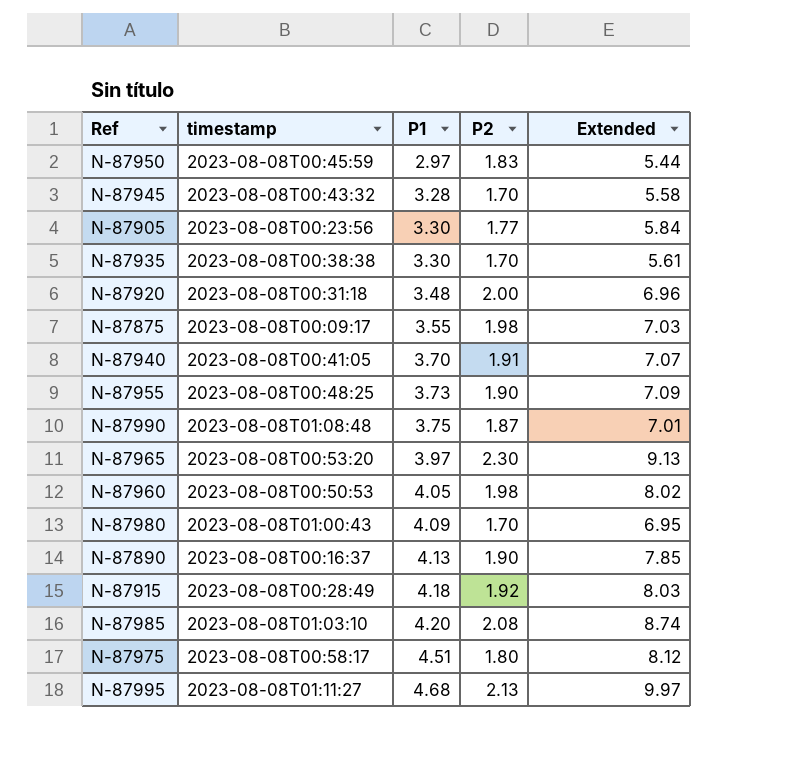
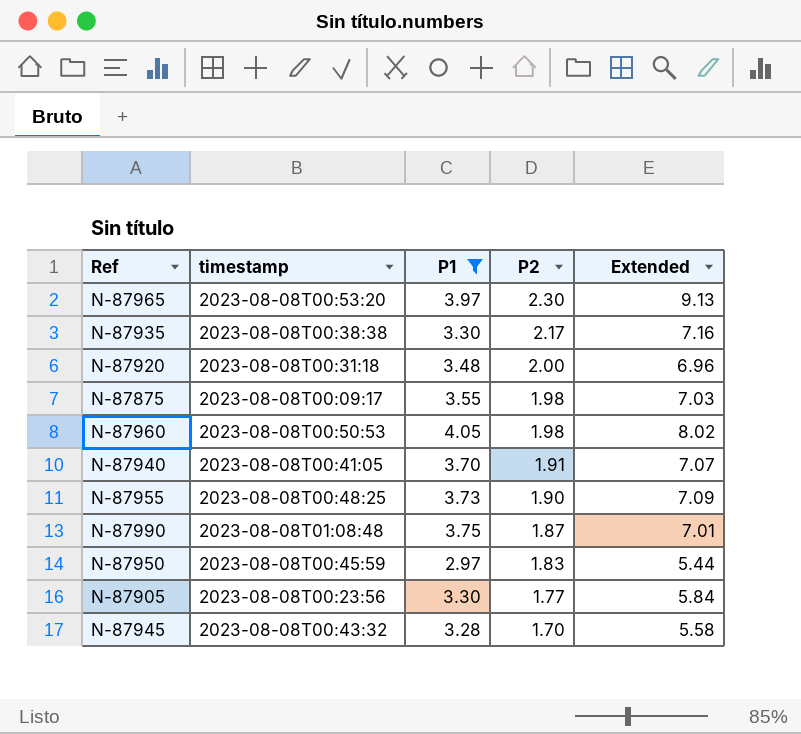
filter: none -> P1 <= 4.05
row order: P1 ascending -> P2 descending
N-87935 | P2: 1.70 -> 2.17
N-87935 | Extended: 5.61 -> 7.16

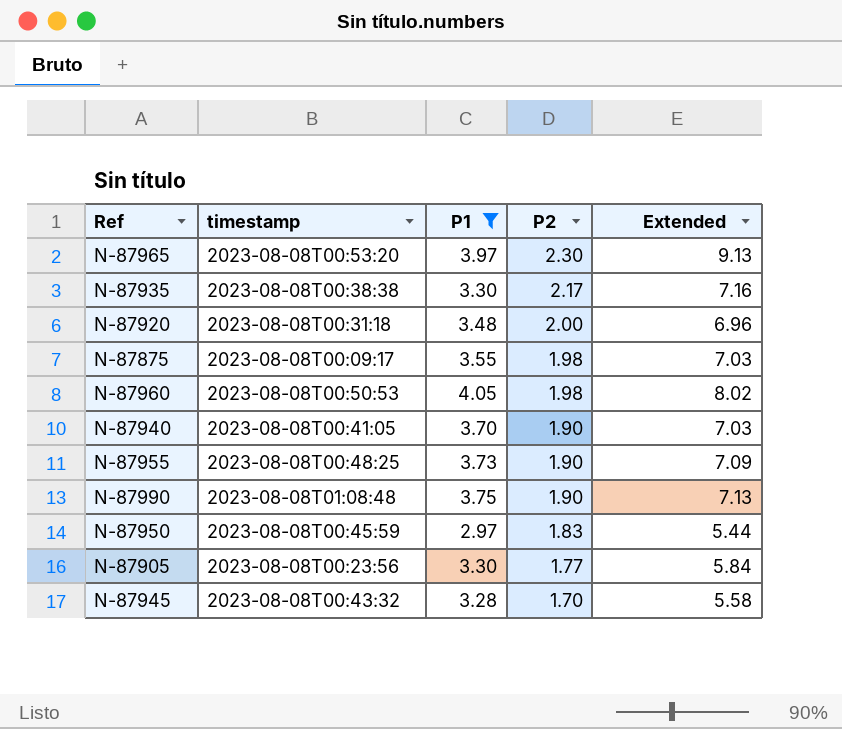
N-87940 | P2: 1.91 -> 1.90
N-87940 | Extended: 7.07 -> 7.03
N-87990 | P2: 1.87 -> 1.90
N-87990 | Extended: 7.01 -> 7.13

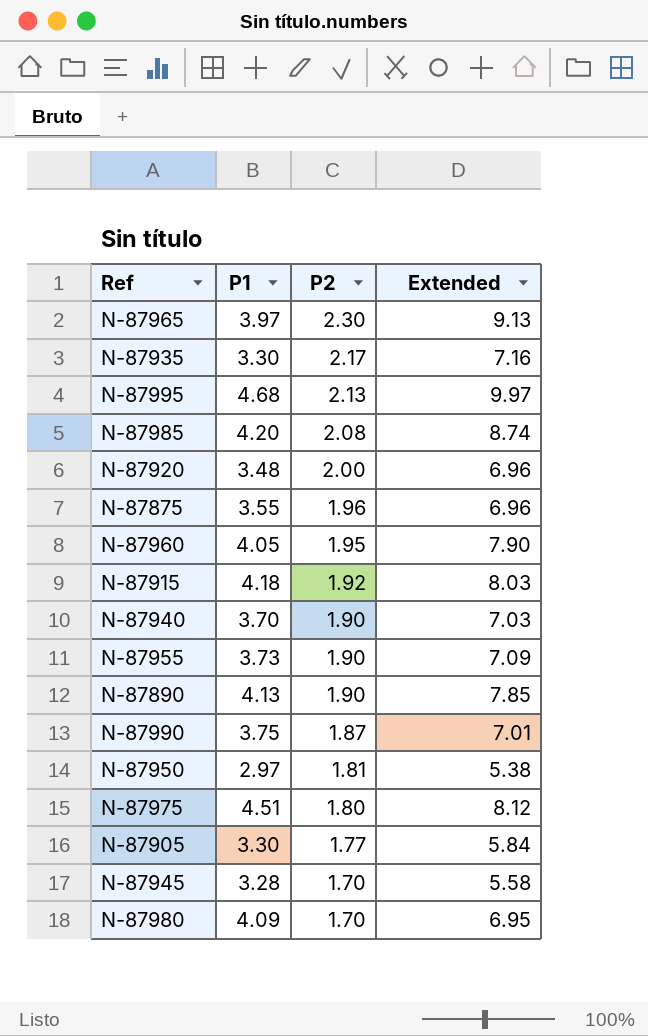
filter: P1 <= 4.05 -> none
column timestamp | position: 2 -> none
N-87875 | P2: 1.98 -> 1.96
N-87875 | Extended: 7.03 -> 6.96
N-87960 | P2: 1.98 -> 1.95
N-87960 | Extended: 8.02 -> 7.90
N-87990 | P2: 1.90 -> 1.87
N-87990 | Extended: 7.13 -> 7.01
N-87950 | P2: 1.83 -> 1.81
N-87950 | Extended: 5.44 -> 5.38

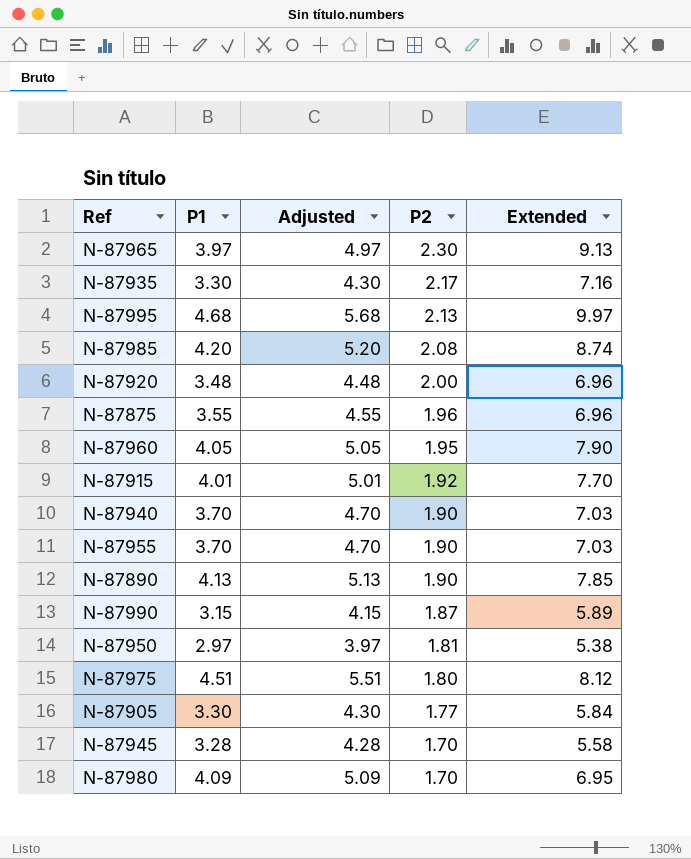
column Adjusted | formula: none -> [P1] + 1
N-87915 | P1: 4.18 -> 4.01
N-87915 | Extended: 8.03 -> 7.70
N-87955 | P1: 3.73 -> 3.70
N-87955 | Extended: 7.09 -> 7.03
N-87990 | P1: 3.75 -> 3.15
N-87990 | Extended: 7.01 -> 5.89

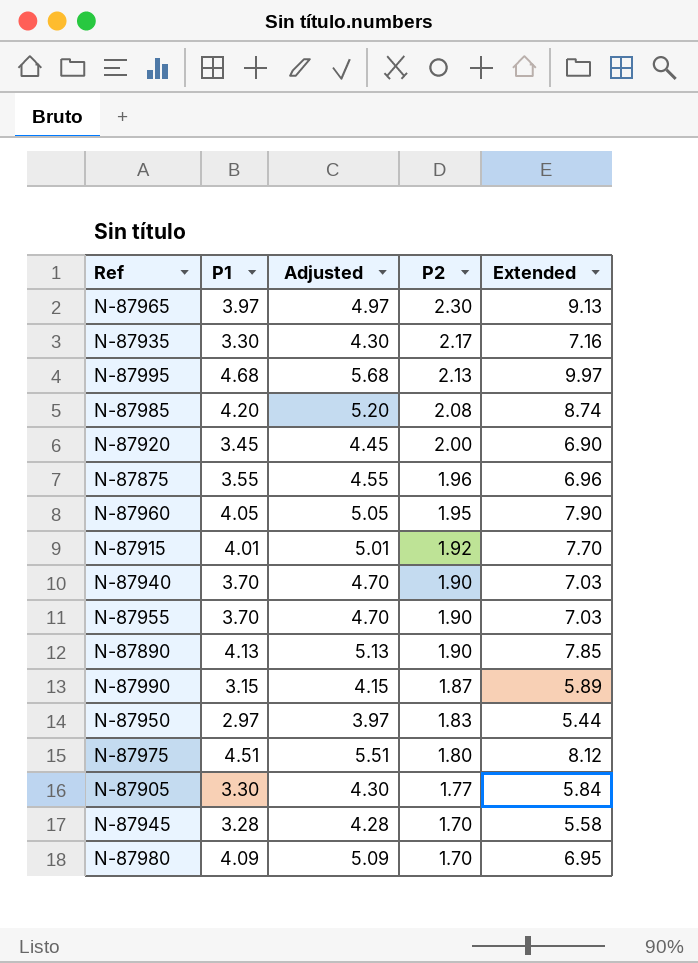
N-87920 | P1: 3.48 -> 3.45
N-87920 | Adjusted: 4.48 -> 4.45
N-87920 | Extended: 6.96 -> 6.90
N-87950 | P2: 1.81 -> 1.83
N-87950 | Extended: 5.38 -> 5.44

